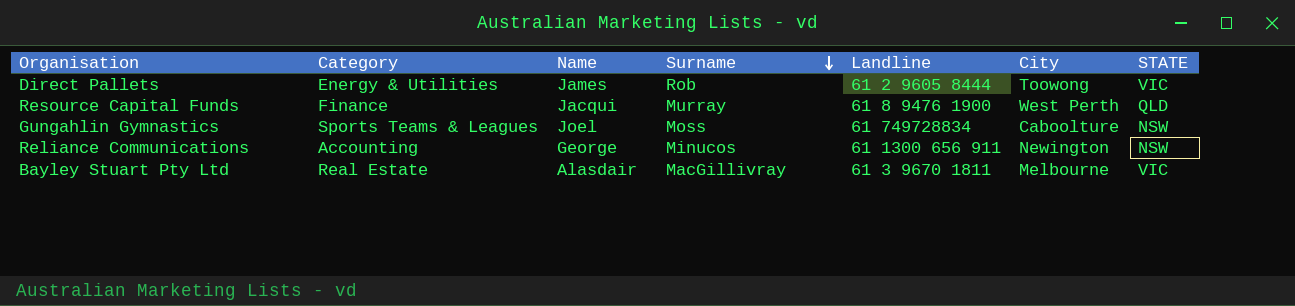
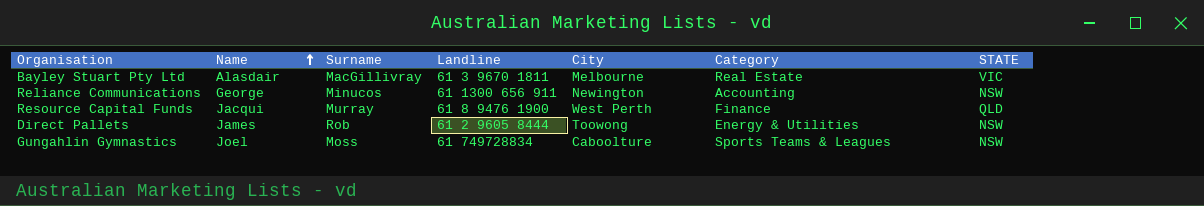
row order: Surname descending -> Name ascending
column Category | position: 2 -> 6
Direct Pallets | STATE: VIC -> NSW

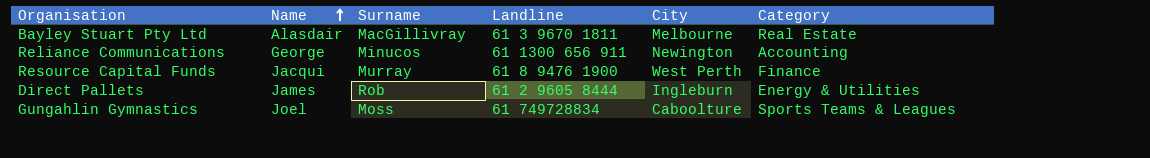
column STATE | position: 7 -> none
Direct Pallets | City: Toowong -> Ingleburn

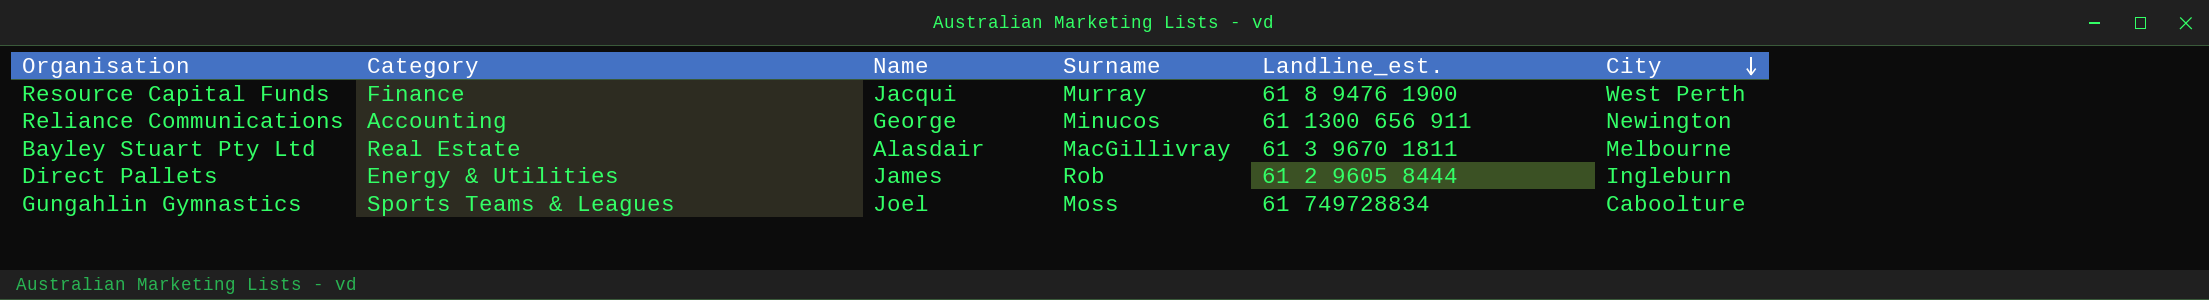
row order: Name ascending -> City descending
column Category | position: 6 -> 2
column name: Landline -> Landline_est.

